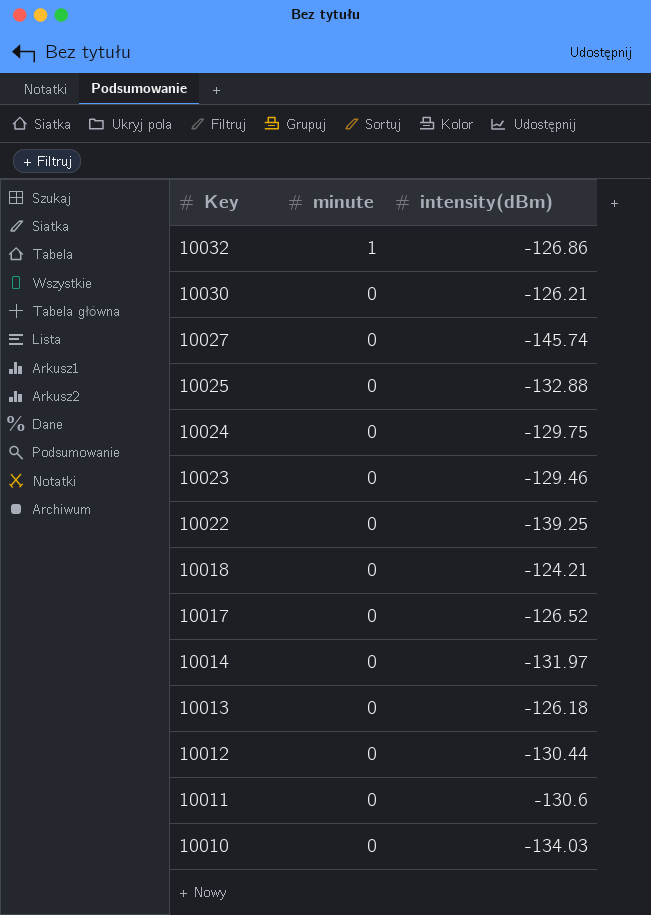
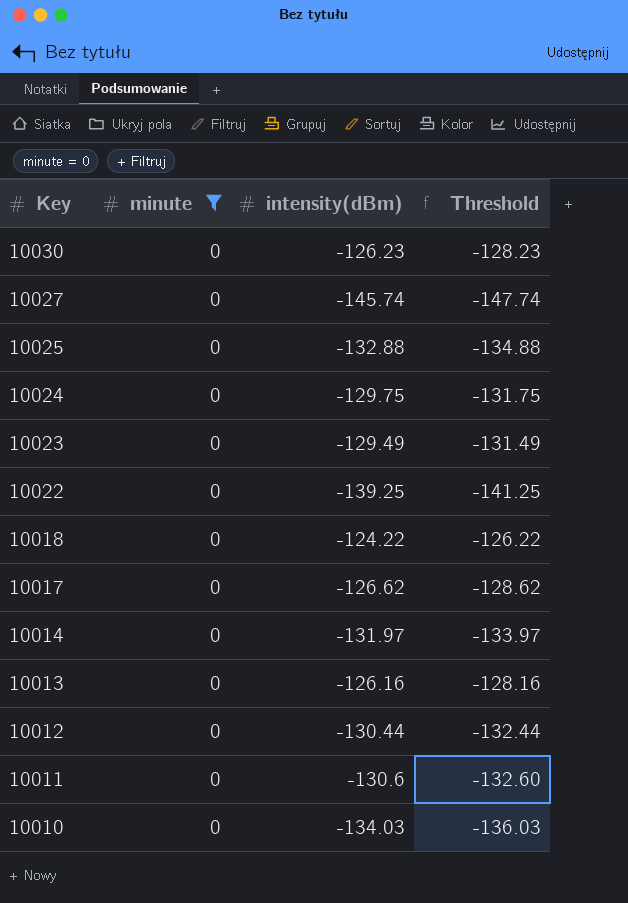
filter: none -> minute = 0
column Threshold | formula: none -> [intensity(dBm)] - 2
10030 | intensity(dBm): -126.21 -> -126.23
10023 | intensity(dBm): -129.46 -> -129.49
10018 | intensity(dBm): -124.21 -> -124.22
10017 | intensity(dBm): -126.52 -> -126.62
10013 | intensity(dBm): -126.18 -> -126.16

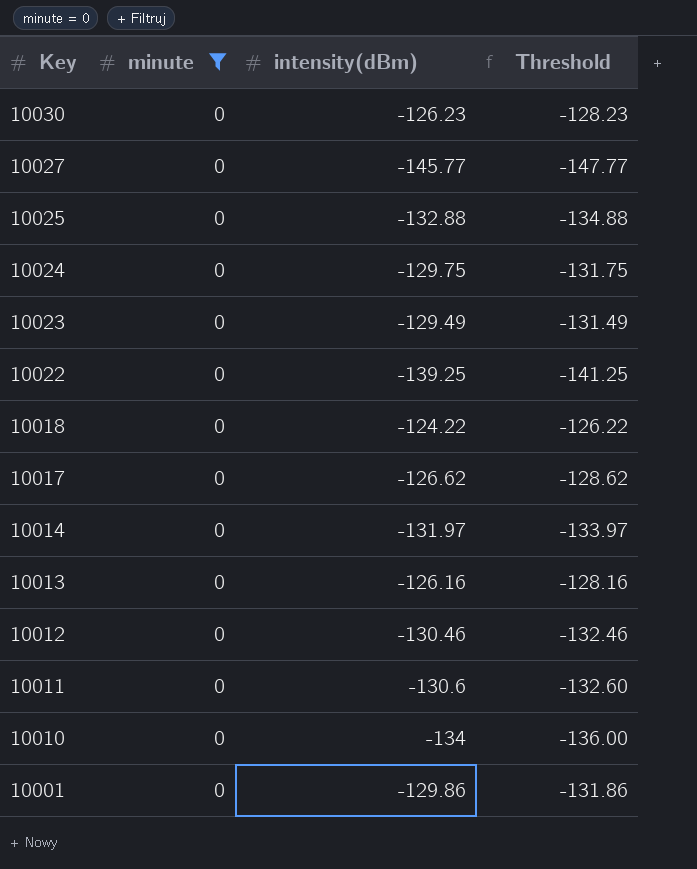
10027 | intensity(dBm): -145.74 -> -145.77
10027 | Threshold: -147.74 -> -147.77
10012 | intensity(dBm): -130.44 -> -130.46
10012 | Threshold: -132.44 -> -132.46
10010 | intensity(dBm): -134.03 -> -134
10010 | Threshold: -136.03 -> -136.00
row 10001: none -> 0 | -129.86 | -131.86

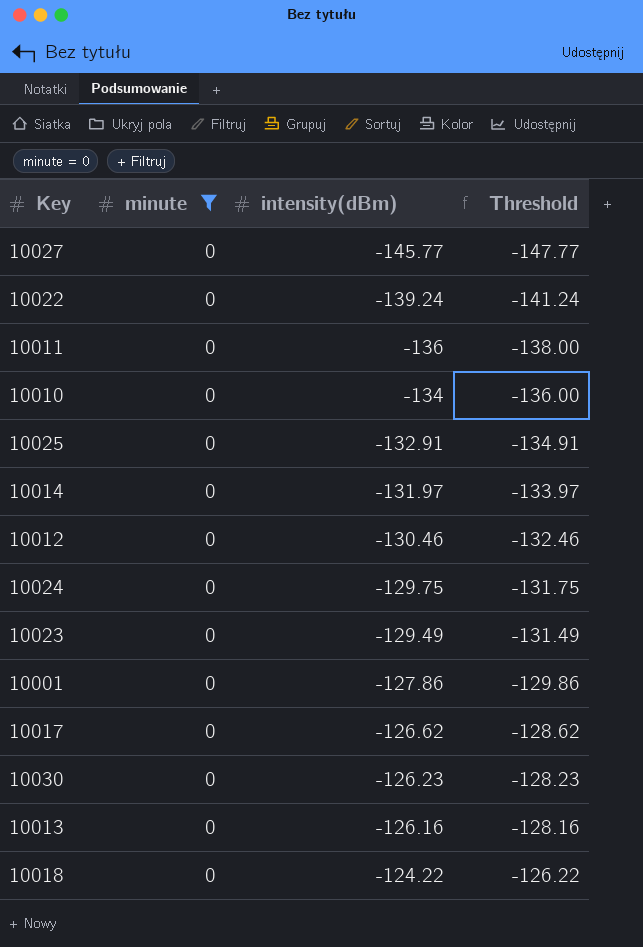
row order: Key descending -> intensity(dBm) ascending
10022 | intensity(dBm): -139.25 -> -139.24
10022 | Threshold: -141.25 -> -141.24
10011 | intensity(dBm): -130.6 -> -136
10011 | Threshold: -132.60 -> -138.00
10025 | intensity(dBm): -132.88 -> -132.91
10025 | Threshold: -134.88 -> -134.91
10001 | intensity(dBm): -129.86 -> -127.86
10001 | Threshold: -131.86 -> -129.86

